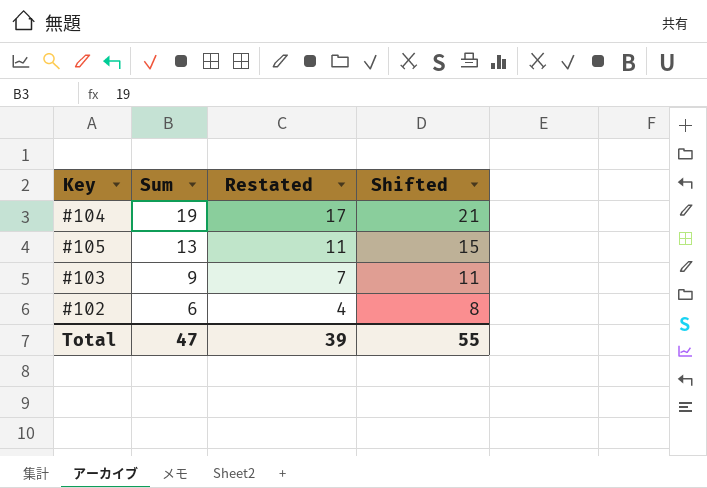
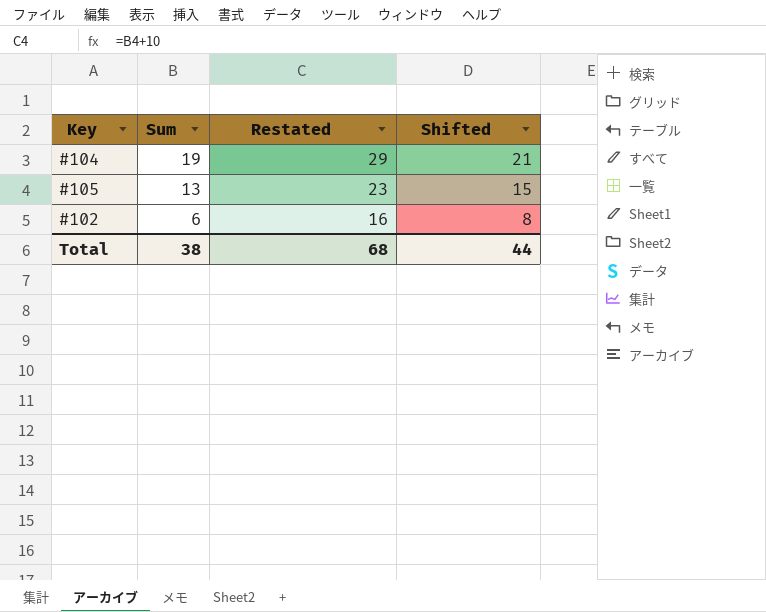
column Restated | formula: [Sum] - 2 -> [Sum] + 10
row #103: 9 | 7 | 11 -> none
Total | Sum: 47 -> 38
Total | Restated: 39 -> 68
Total | Shifted: 55 -> 44

